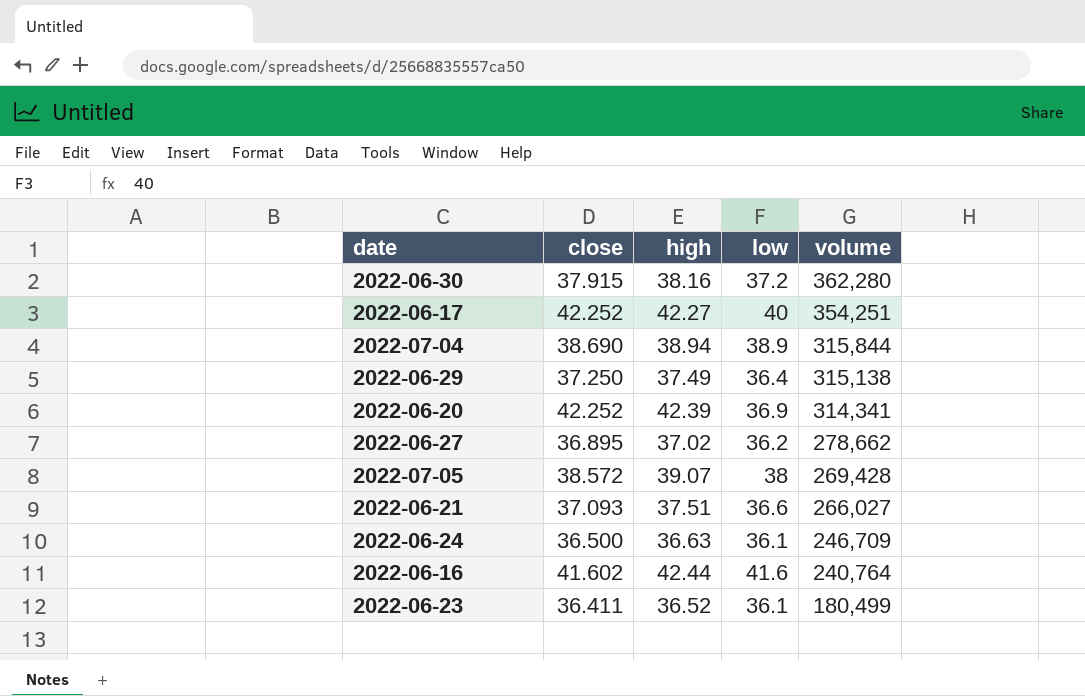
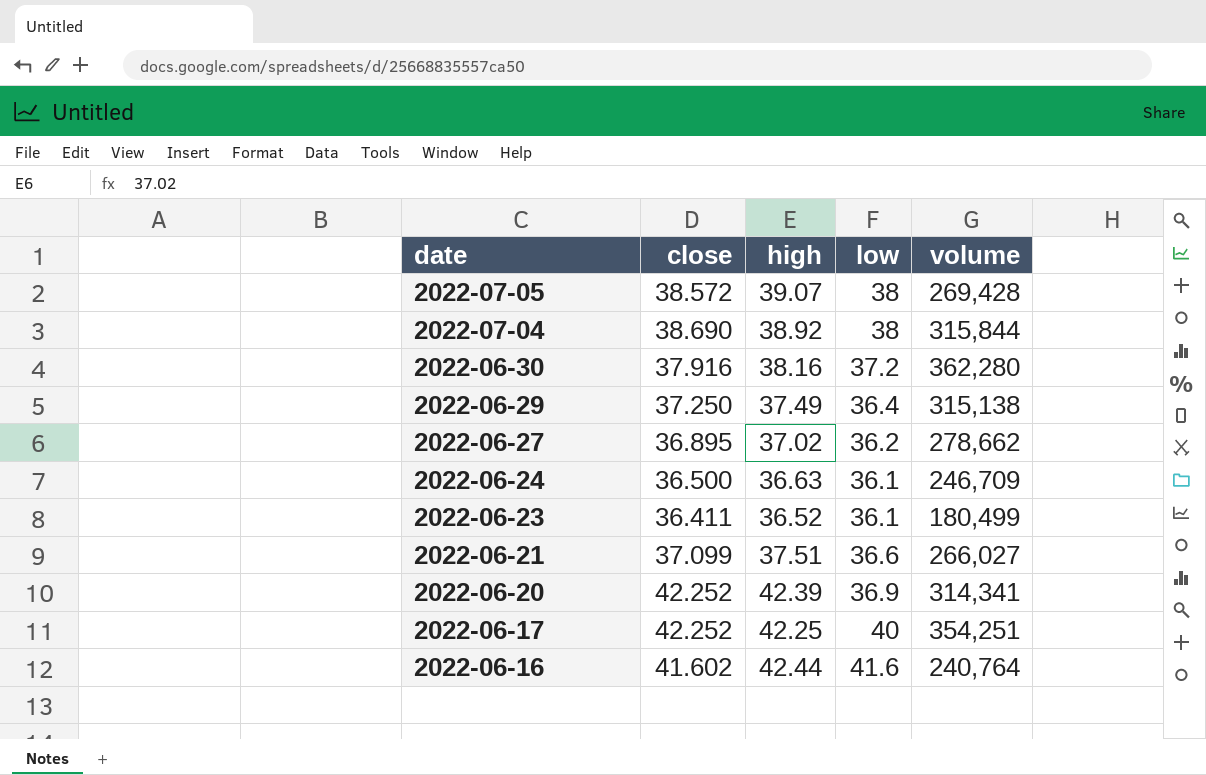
row order: volume descending -> date descending
2022-07-04 | high: 38.94 -> 38.92
2022-07-04 | low: 38.9 -> 38
2022-06-30 | close: 37.915 -> 37.916
2022-06-21 | close: 37.093 -> 37.099
2022-06-17 | high: 42.27 -> 42.25

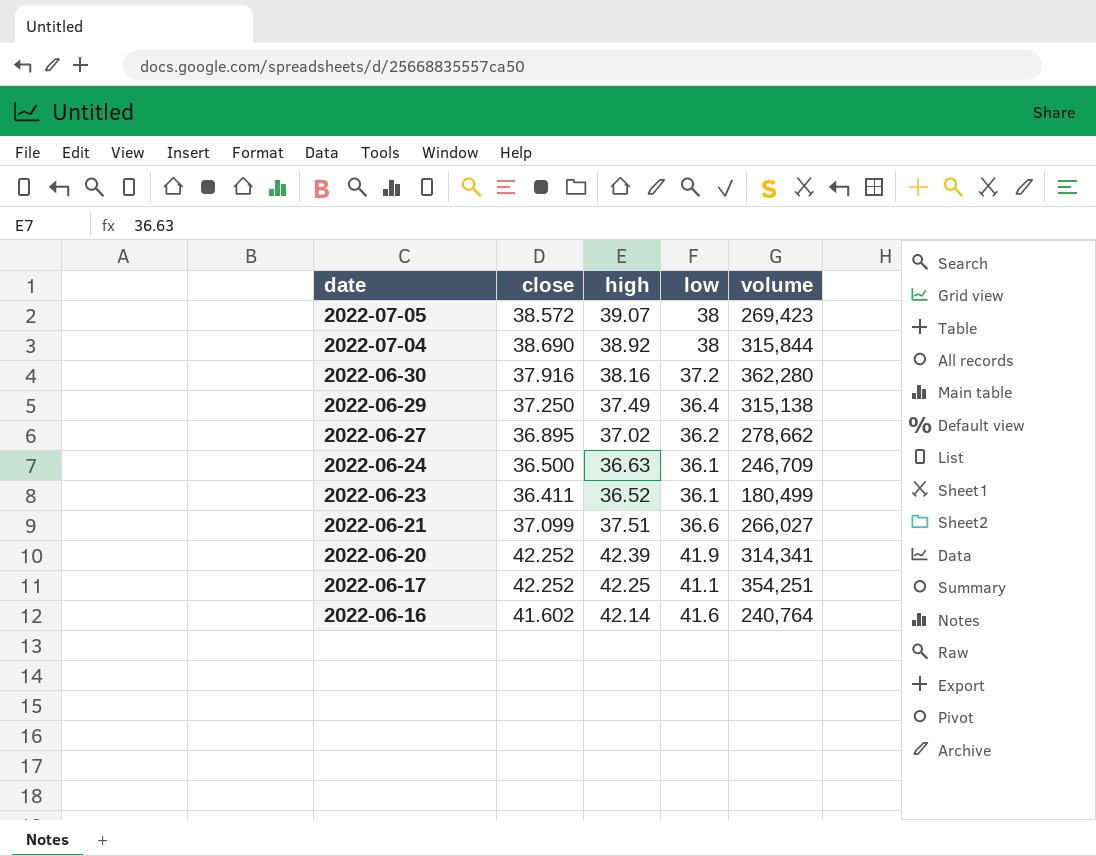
2022-07-05 | volume: 269,428 -> 269,423
2022-06-20 | low: 36.9 -> 41.9
2022-06-17 | low: 40 -> 41.1
2022-06-16 | high: 42.44 -> 42.14

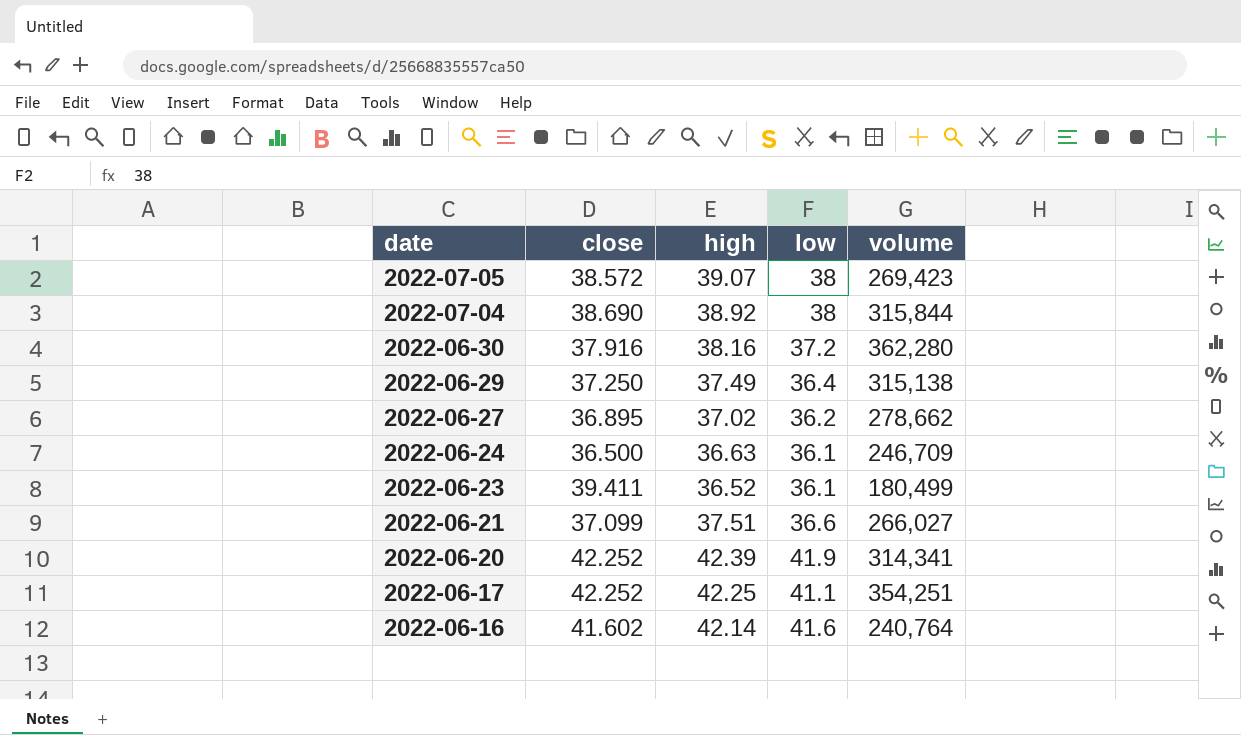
2022-06-23 | close: 36.411 -> 39.411

